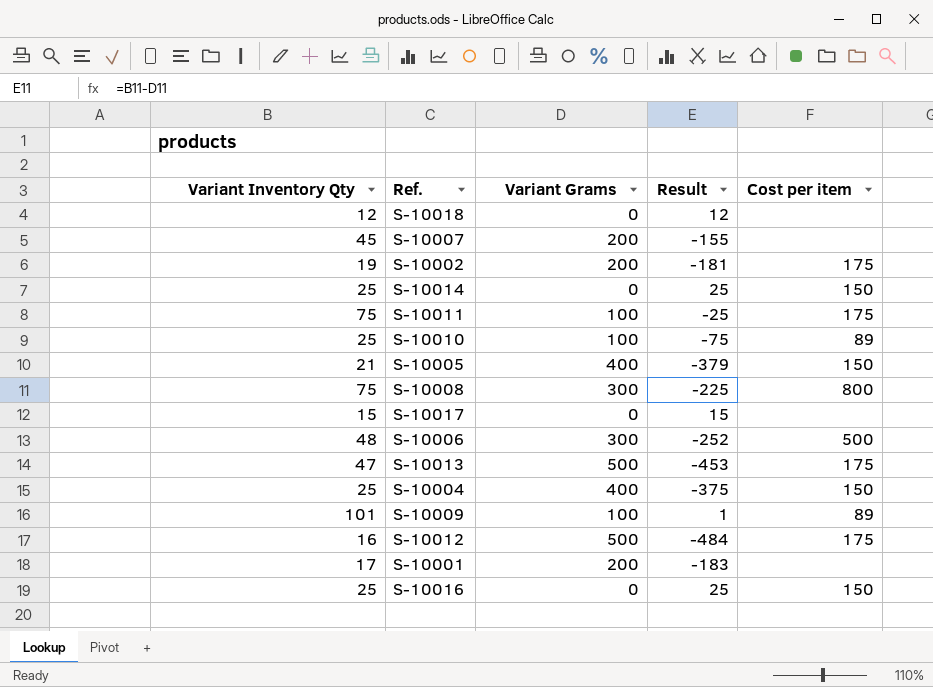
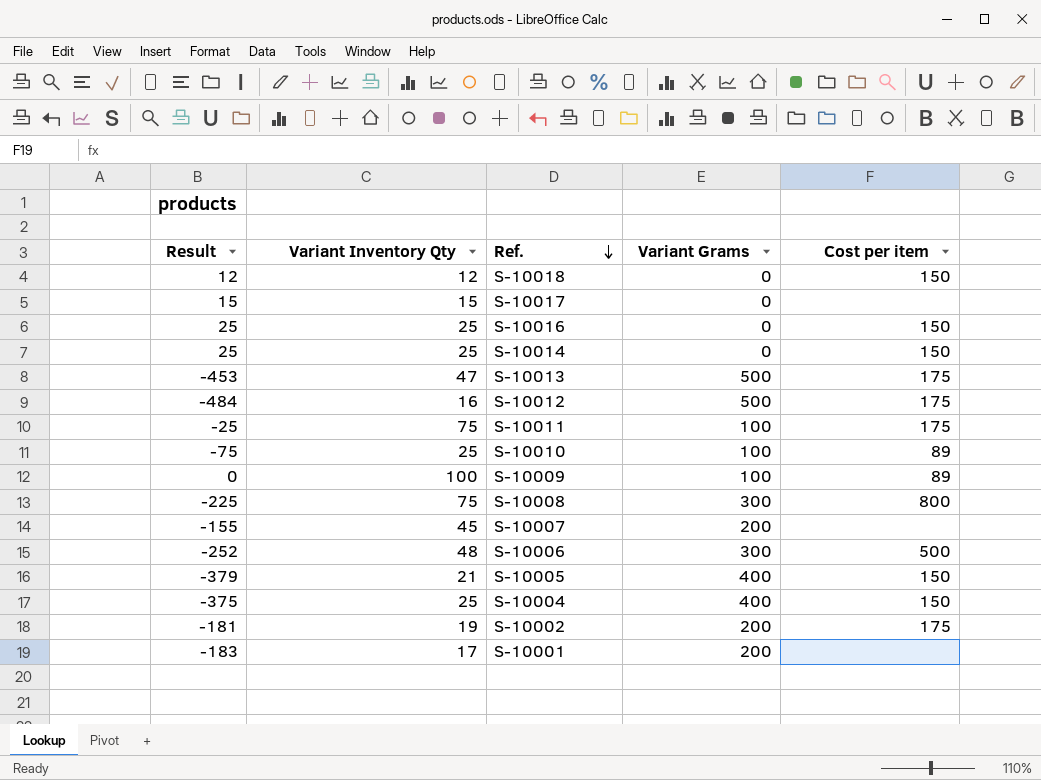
row order: none -> Ref. descending
column Result | position: 4 -> 1
S-10018 | Cost per item: none -> 150
S-10009 | Result: 1 -> 0
S-10009 | Variant Inventory Qty: 101 -> 100

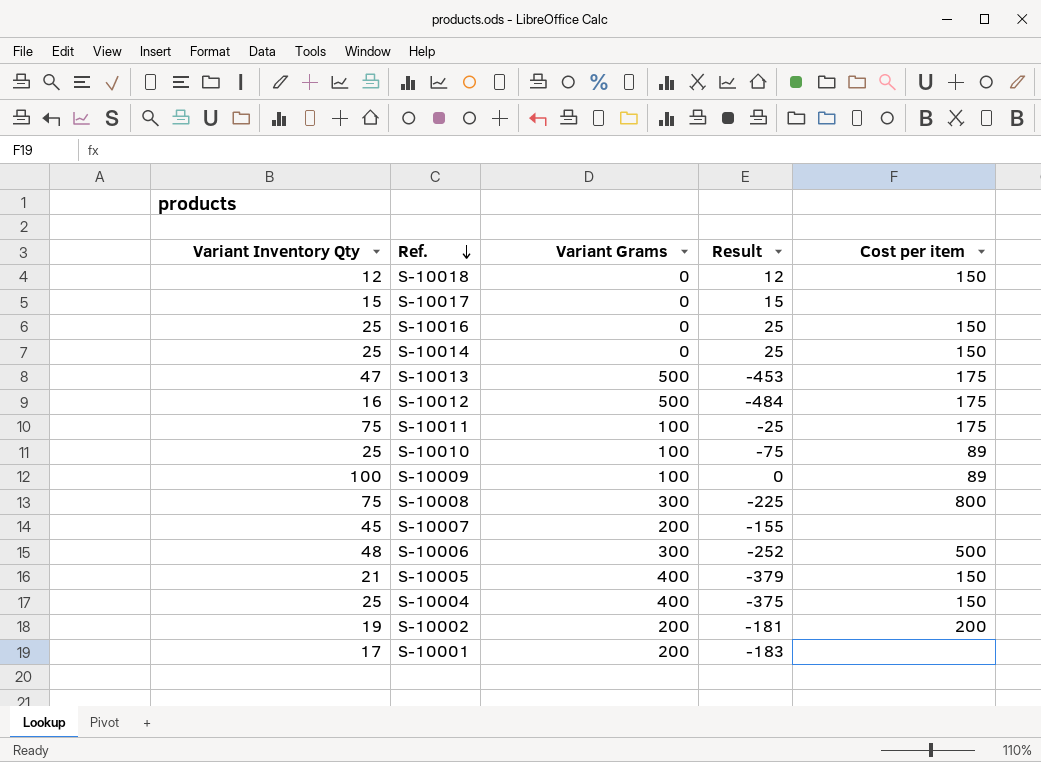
column Result | position: 1 -> 4
S-10002 | Cost per item: 175 -> 200

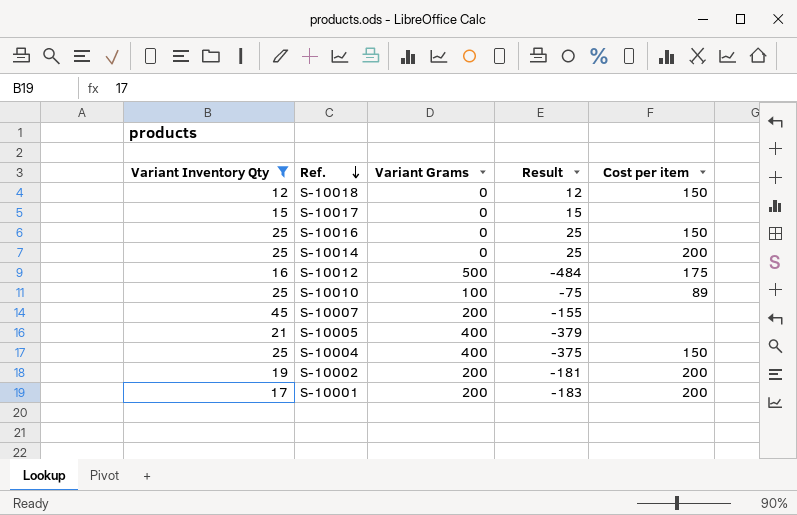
filter: none -> Variant Inventory Qty <= 45
S-10014 | Cost per item: 150 -> 200
S-10005 | Cost per item: 150 -> none
S-10001 | Cost per item: none -> 200

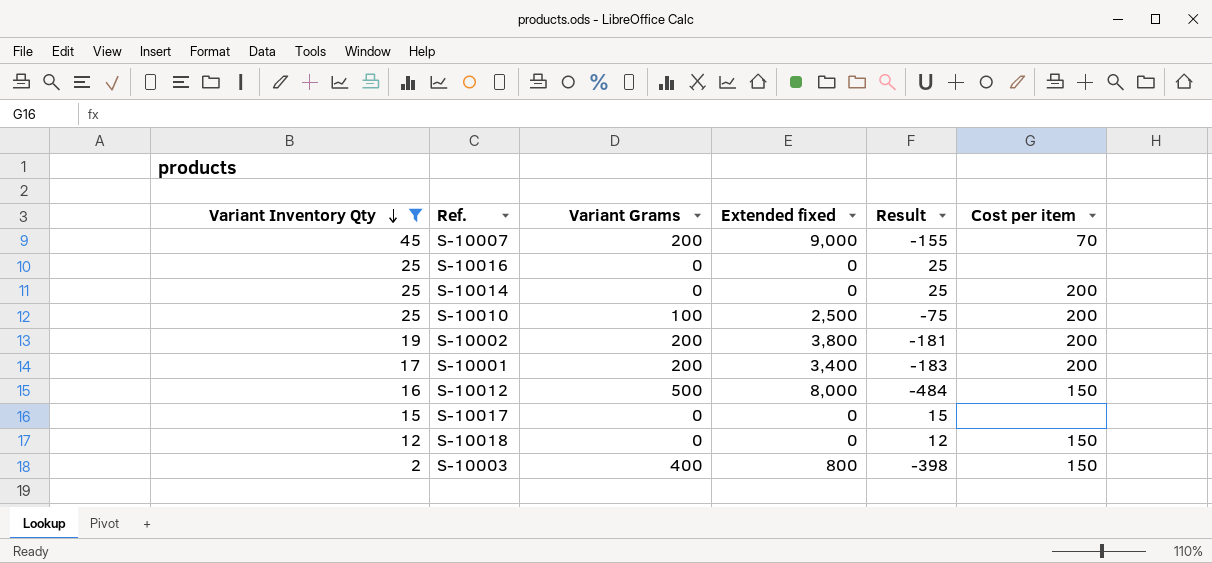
row order: Ref. descending -> Variant Inventory Qty descending
column Extended fixed | formula: none -> [Variant Inventory Qty] * [Variant Grams]
row S-10005: 21 | 400 | -379 | none -> none
row S-10004: 25 | 400 | -375 | 150 -> none
S-10007 | Cost per item: none -> 70
S-10016 | Cost per item: 150 -> none
S-10010 | Cost per item: 89 -> 200
S-10012 | Cost per item: 175 -> 150
row S-10003: none -> 2 | 400 | 800 | -398 | 150

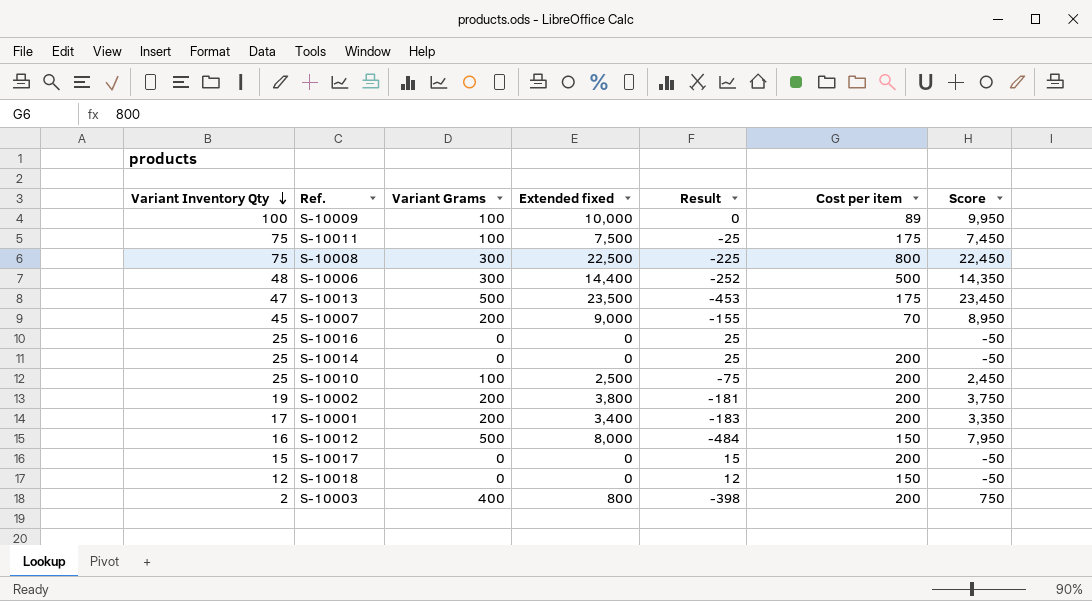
filter: Variant Inventory Qty <= 45 -> none
column Score | formula: none -> [Extended fixed] - 50
S-10017 | Cost per item: none -> 200
S-10003 | Cost per item: 150 -> 200

